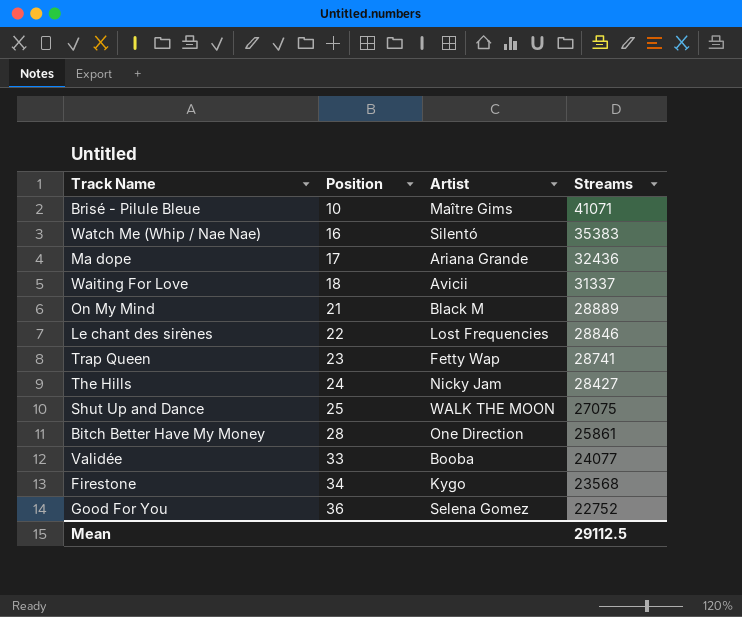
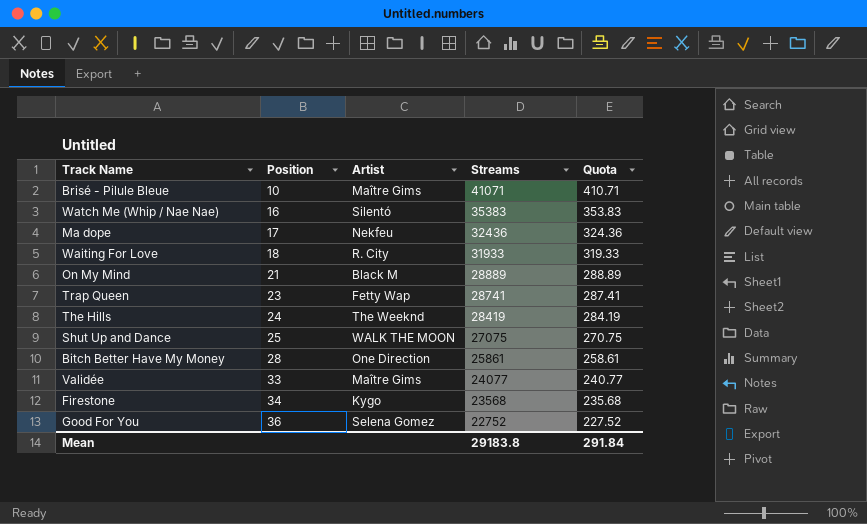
column Quota | formula: none -> [Streams] * 0.01
row Le chant des sirènes: 22 | Lost Frequencies | 28846 -> none
Ma dope | Artist: Ariana Grande -> Nekfeu
Waiting For Love | Artist: Avicii -> R. City
Waiting For Love | Streams: 31337 -> 31933
The Hills | Artist: Nicky Jam -> The Weeknd
The Hills | Streams: 28427 -> 28419
Validée | Artist: Booba -> Maître Gims
Mean | Streams: 29112.5 -> 29183.8

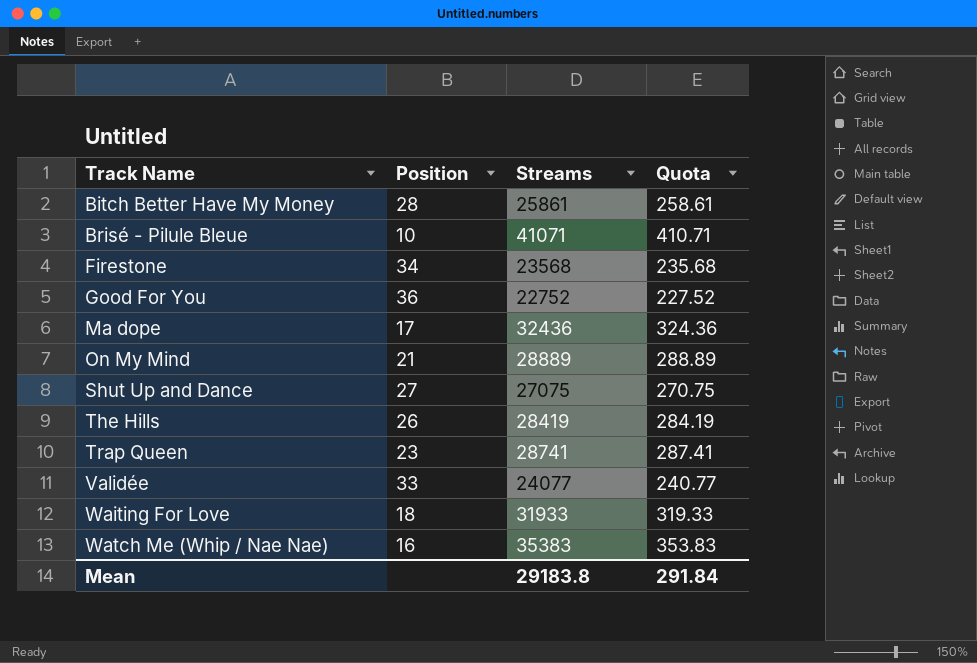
row order: Position ascending -> Track Name ascending
column Artist | position: 3 -> none
Shut Up and Dance | Position: 25 -> 27
The Hills | Position: 24 -> 26

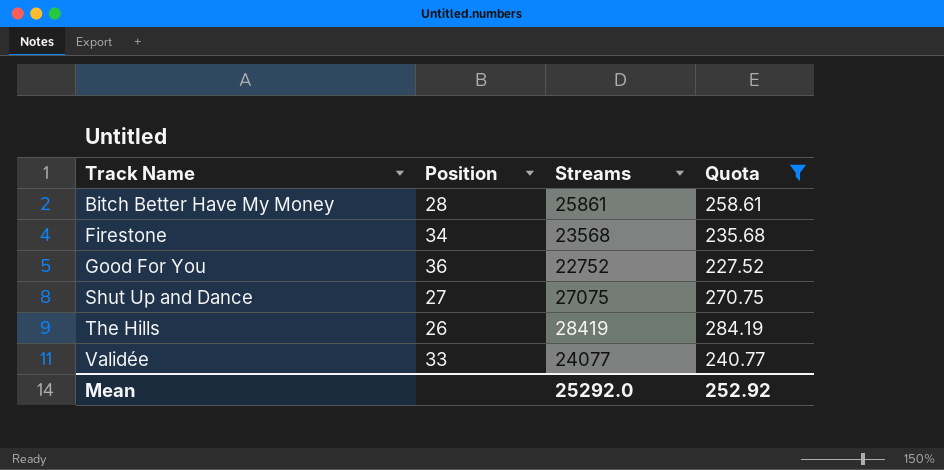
filter: none -> Quota <= 284.19
Mean | Streams: 29183.8 -> 25292.0
Mean | Quota: 291.84 -> 252.92

